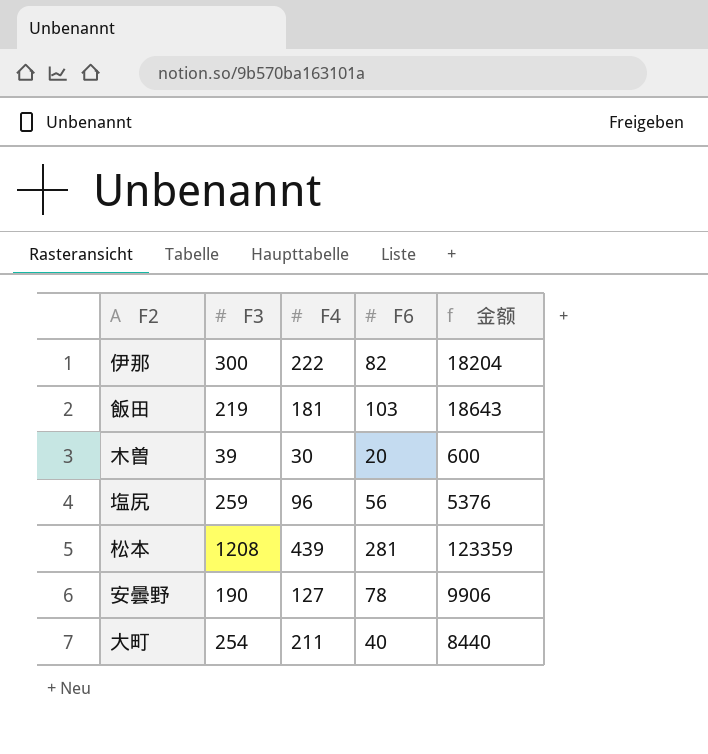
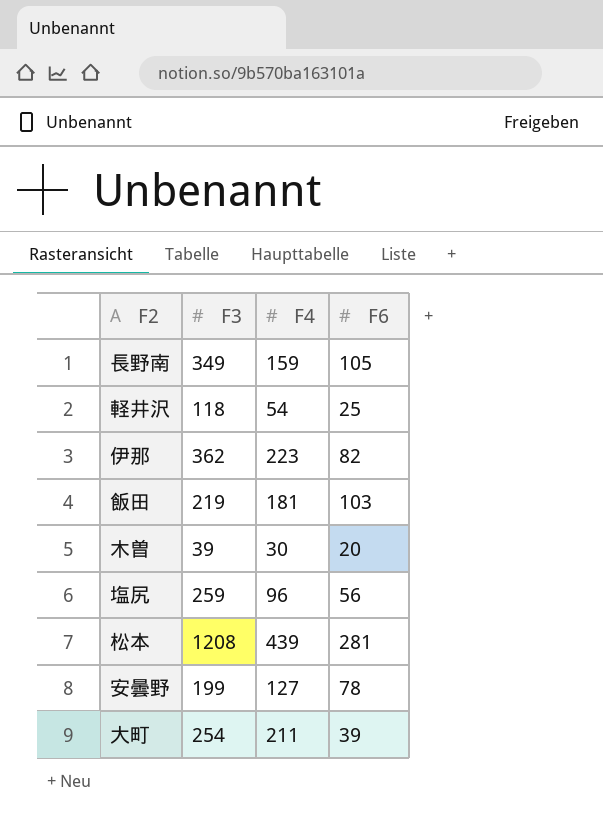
column 金额 | formula: [F4] * [F6] -> none
row 長野南: none -> 349 | 159 | 105
row 軽井沢: none -> 118 | 54 | 25
伊那 | F3: 300 -> 362
伊那 | F4: 222 -> 223
安曇野 | F3: 190 -> 199
大町 | F6: 40 -> 39

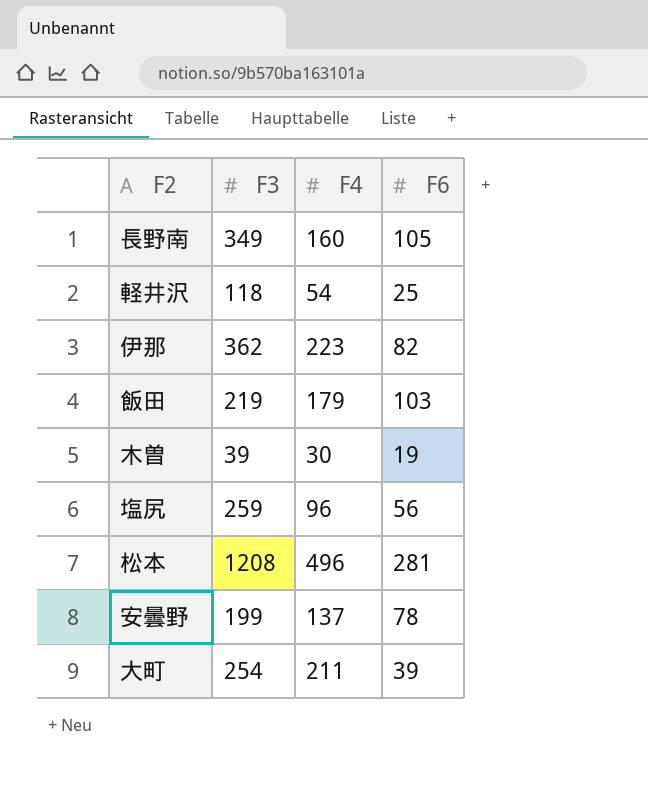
長野南 | F4: 159 -> 160
飯田 | F4: 181 -> 179
木曽 | F6: 20 -> 19
松本 | F4: 439 -> 496
安曇野 | F4: 127 -> 137

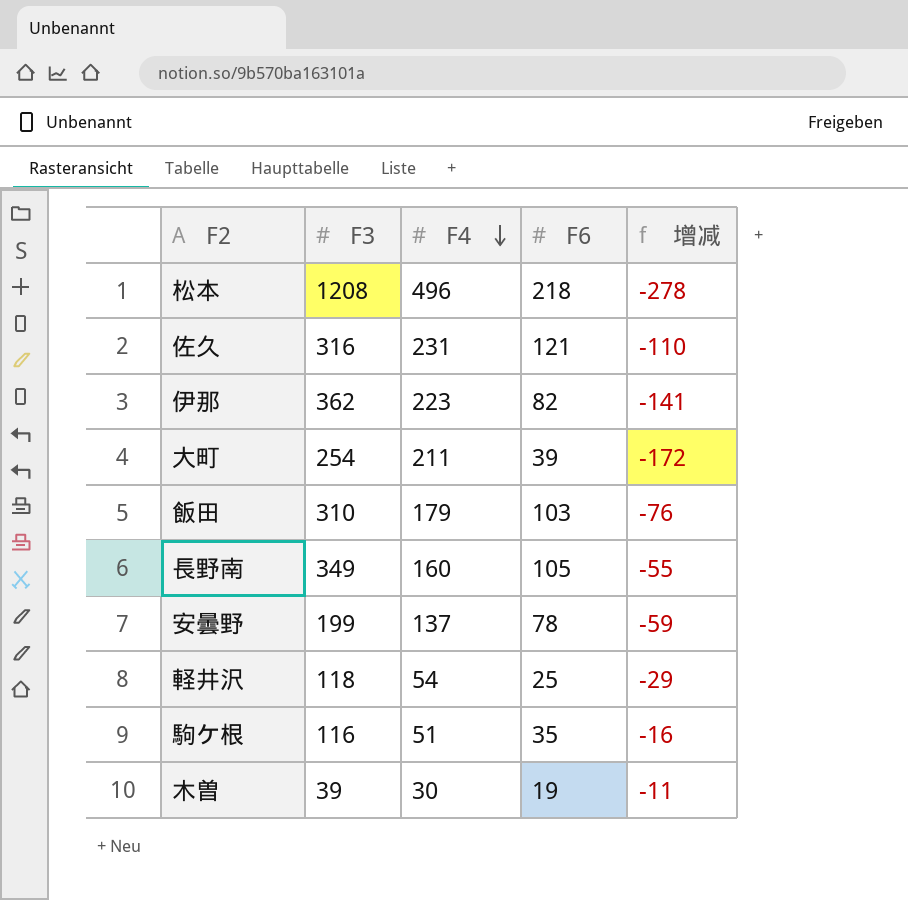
row order: none -> F4 descending
column 增减 | formula: none -> [F6] - [F4]
row 塩尻: 259 | 96 | 56 -> none
松本 | F6: 281 -> 218
row 佐久: none -> 316 | 231 | 121 | -110
飯田 | F3: 219 -> 310
row 駒ケ根: none -> 116 | 51 | 35 | -16

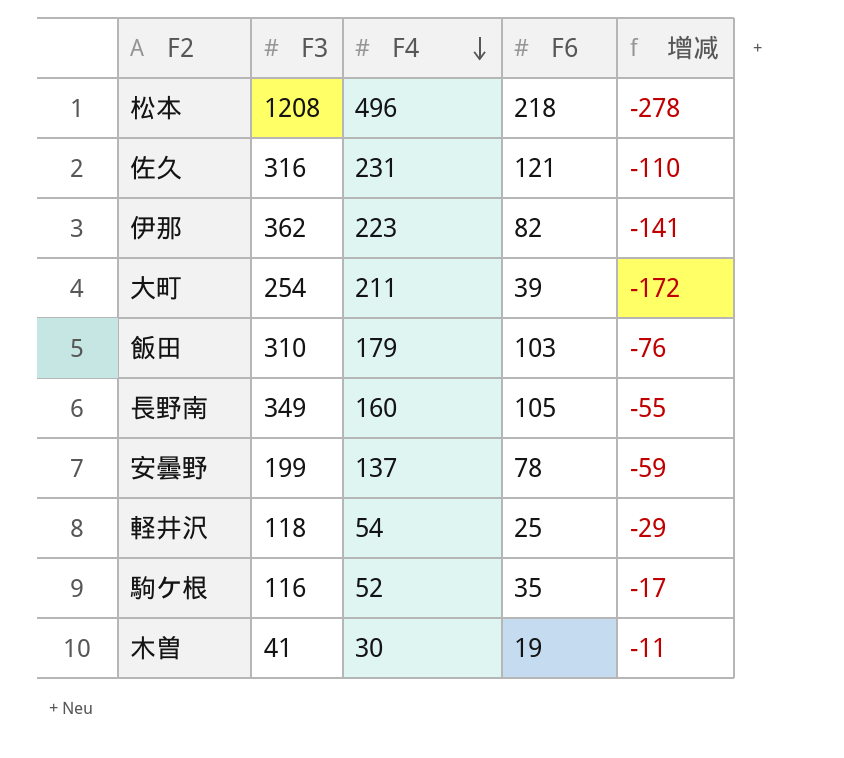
駒ケ根 | F4: 51 -> 52
駒ケ根 | 增减: -16 -> -17
木曽 | F3: 39 -> 41

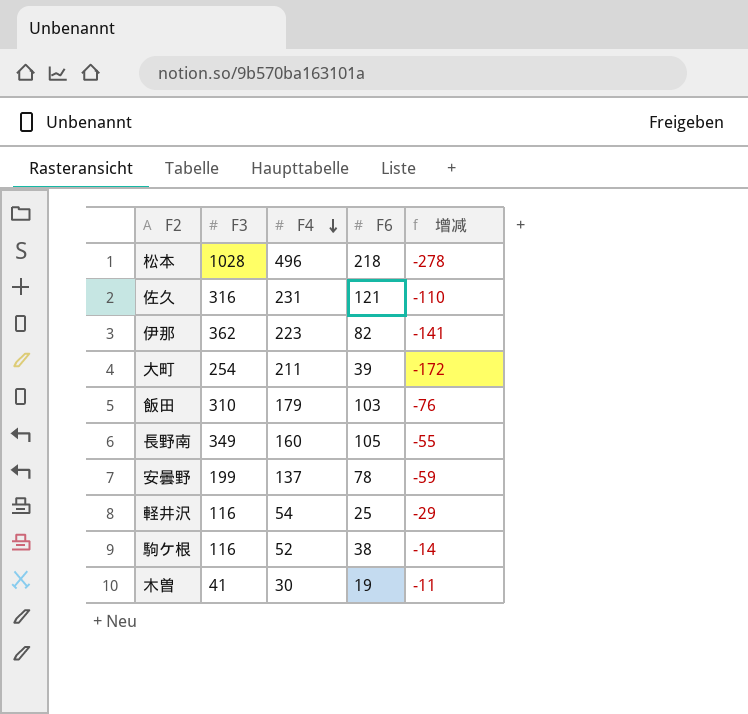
松本 | F3: 1208 -> 1028
軽井沢 | F3: 118 -> 116
駒ケ根 | F6: 35 -> 38
駒ケ根 | 增减: -17 -> -14

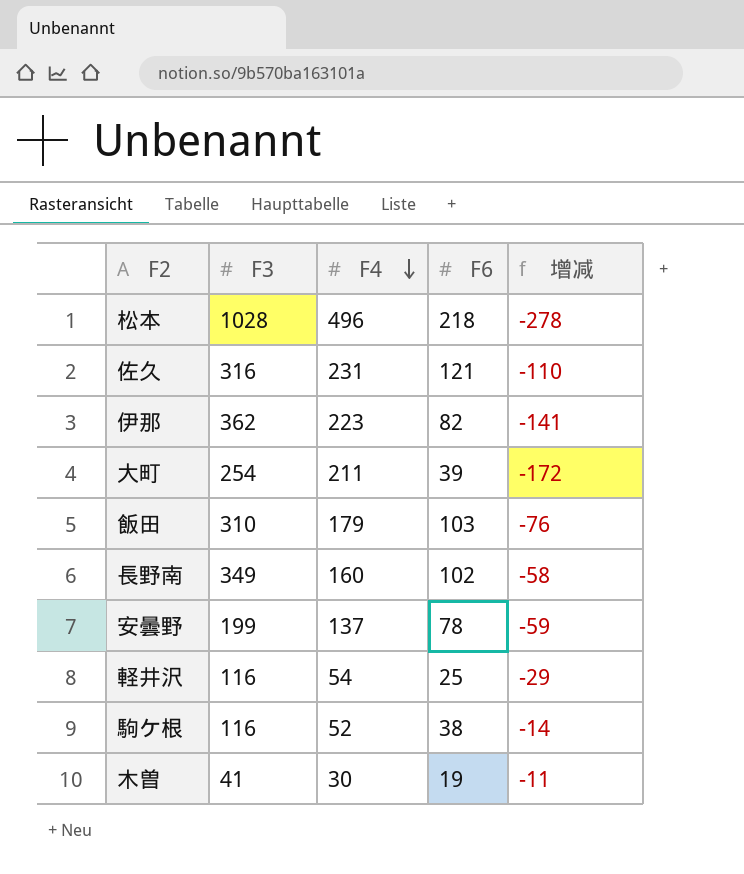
長野南 | F6: 105 -> 102
長野南 | 增减: -55 -> -58

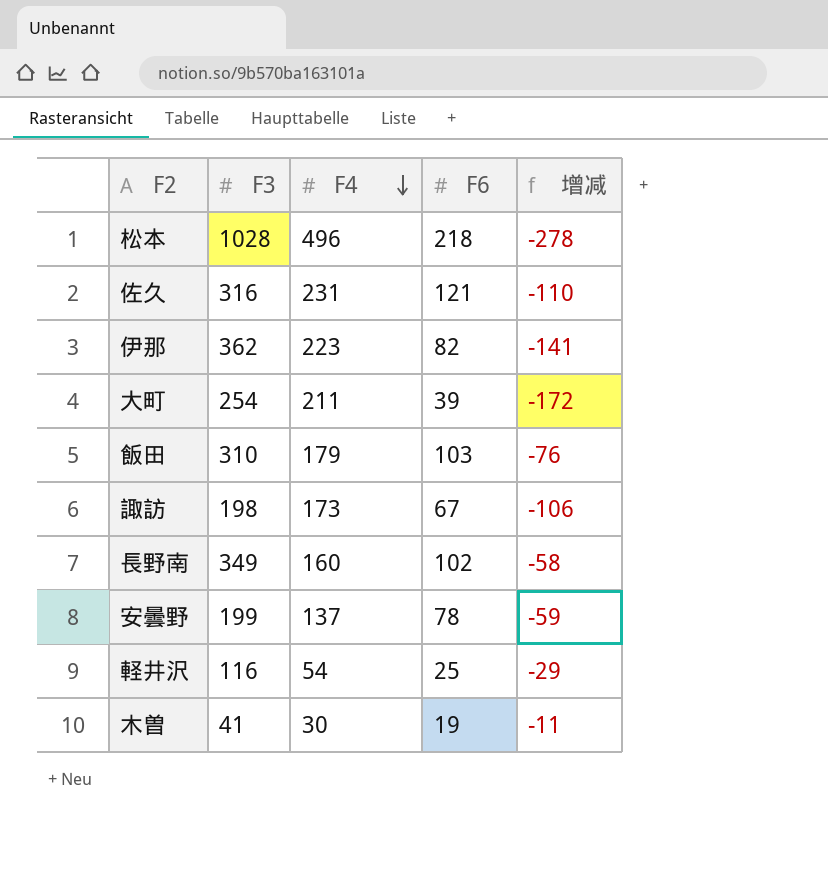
row 駒ケ根: 116 | 52 | 38 | -14 -> none
row 諏訪: none -> 198 | 173 | 67 | -106

